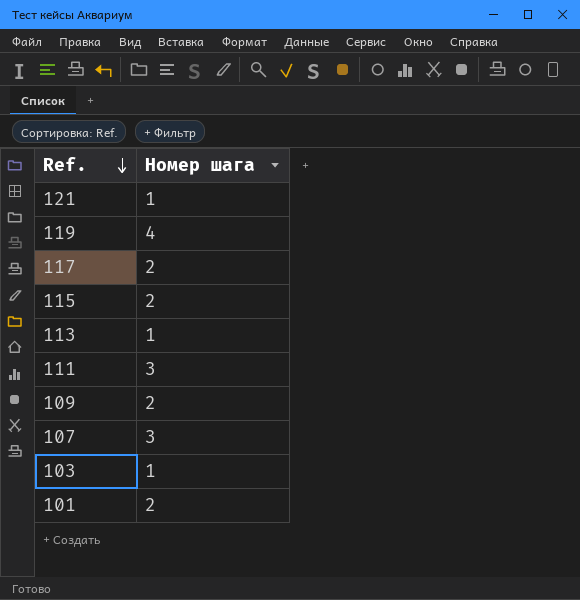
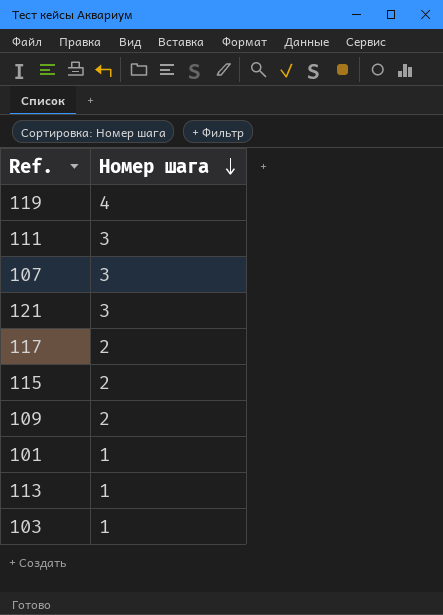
row order: Ref. descending -> Номер шага descending
121 | Номер шага: 1 -> 3
101 | Номер шага: 2 -> 1

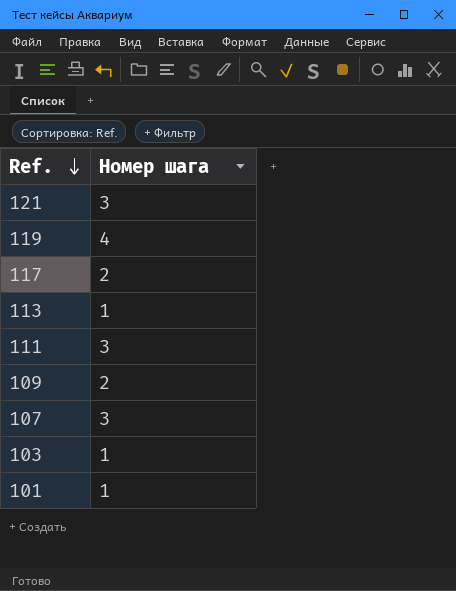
row order: Номер шага descending -> Ref. descending
row 115: 2 -> none

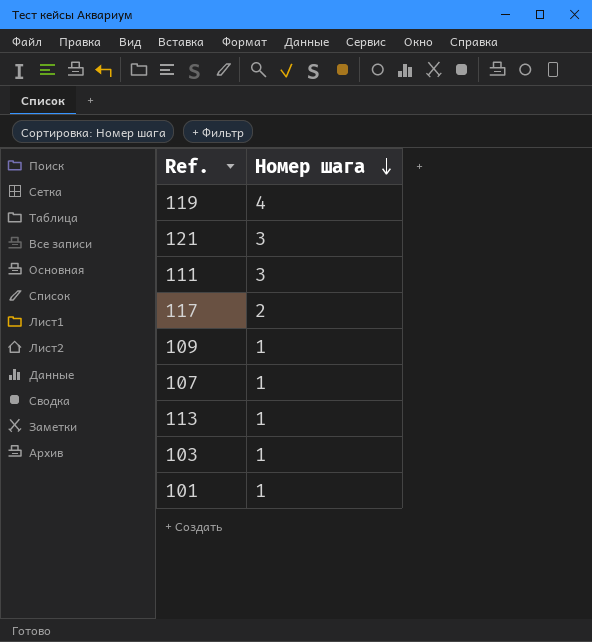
row order: Ref. descending -> Номер шага descending
109 | Номер шага: 2 -> 1
107 | Номер шага: 3 -> 1

